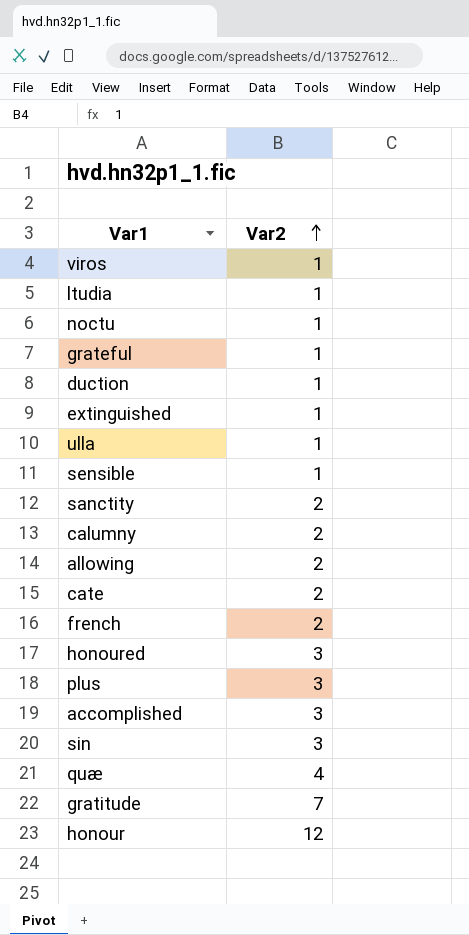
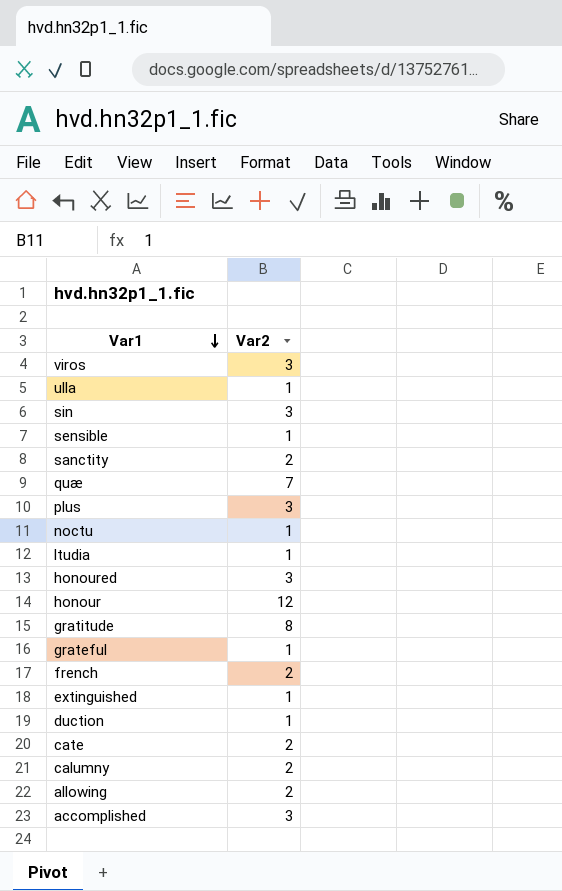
row order: Var2 ascending -> Var1 descending
viros | Var2: 1 -> 3
quæ | Var2: 4 -> 7
gratitude | Var2: 7 -> 8

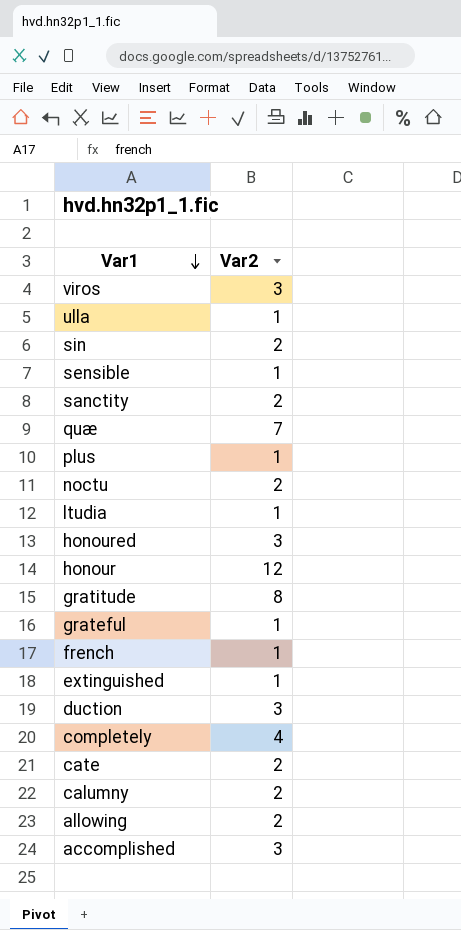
sin | Var2: 3 -> 2
plus | Var2: 3 -> 1
noctu | Var2: 1 -> 2
french | Var2: 2 -> 1
duction | Var2: 1 -> 3
row completely: none -> 4

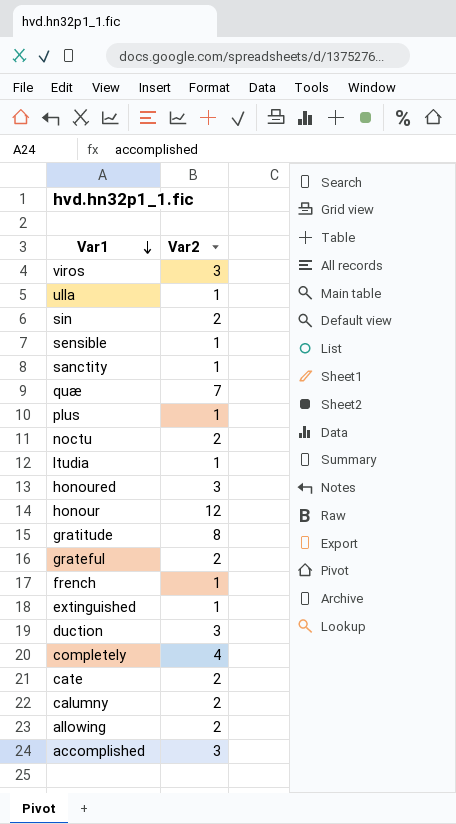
sanctity | Var2: 2 -> 1
grateful | Var2: 1 -> 2

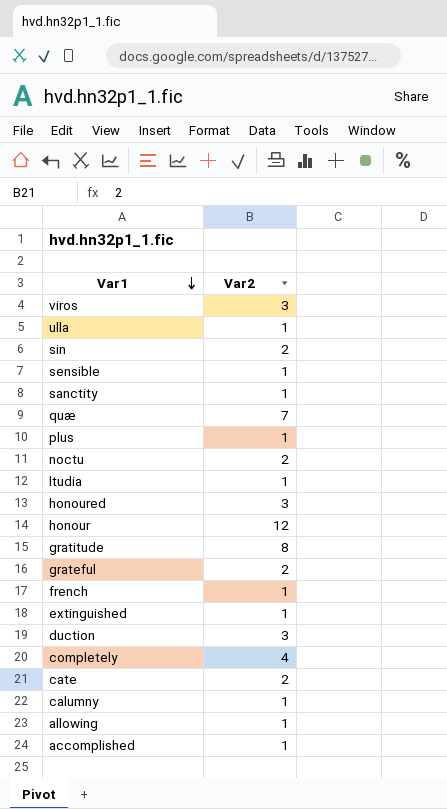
calumny | Var2: 2 -> 1
allowing | Var2: 2 -> 1
accomplished | Var2: 3 -> 1

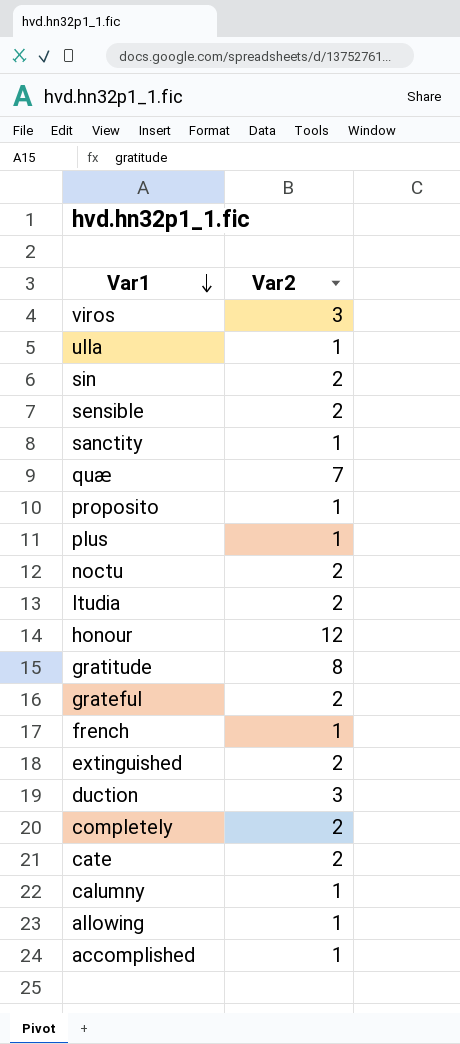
row honoured: 3 -> none
sensible | Var2: 1 -> 2
row proposito: none -> 1
ltudia | Var2: 1 -> 2
extinguished | Var2: 1 -> 2
completely | Var2: 4 -> 2

